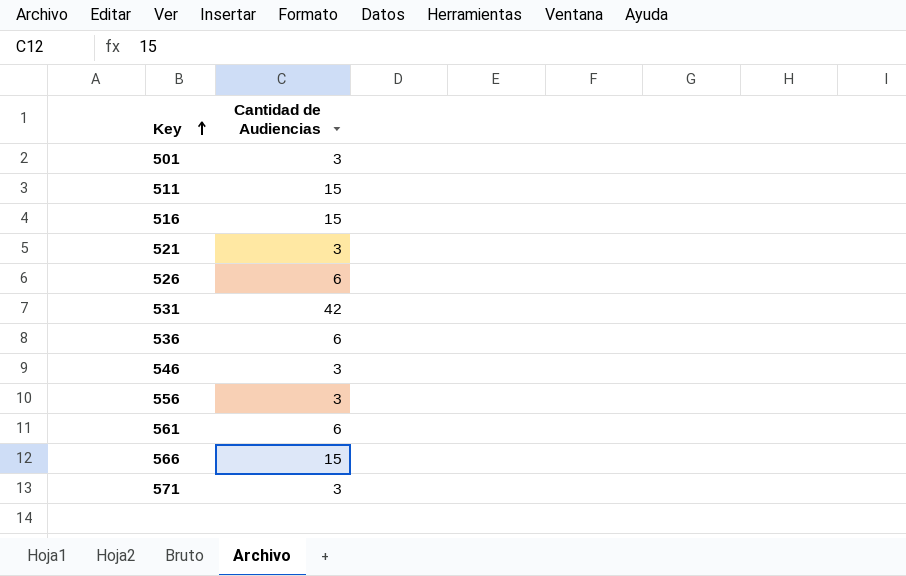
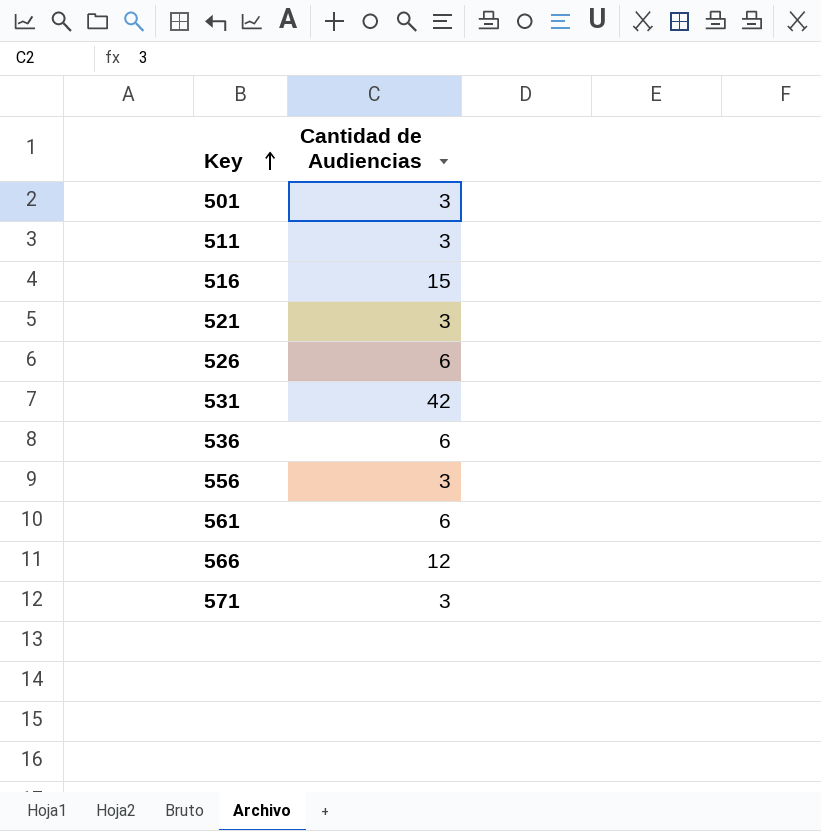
row 546: 3 -> none
511 | Cantidad de Audiencias: 15 -> 3
566 | Cantidad de Audiencias: 15 -> 12

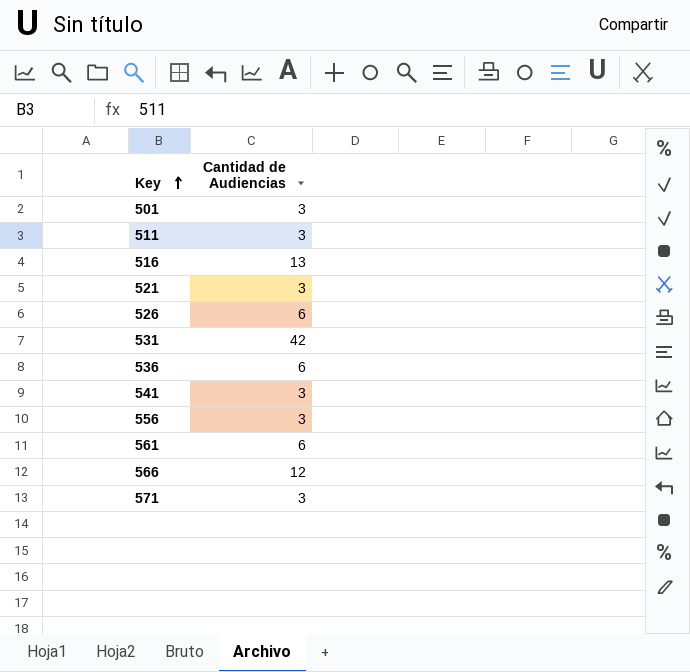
516 | Cantidad de Audiencias: 15 -> 13
row 541: none -> 3

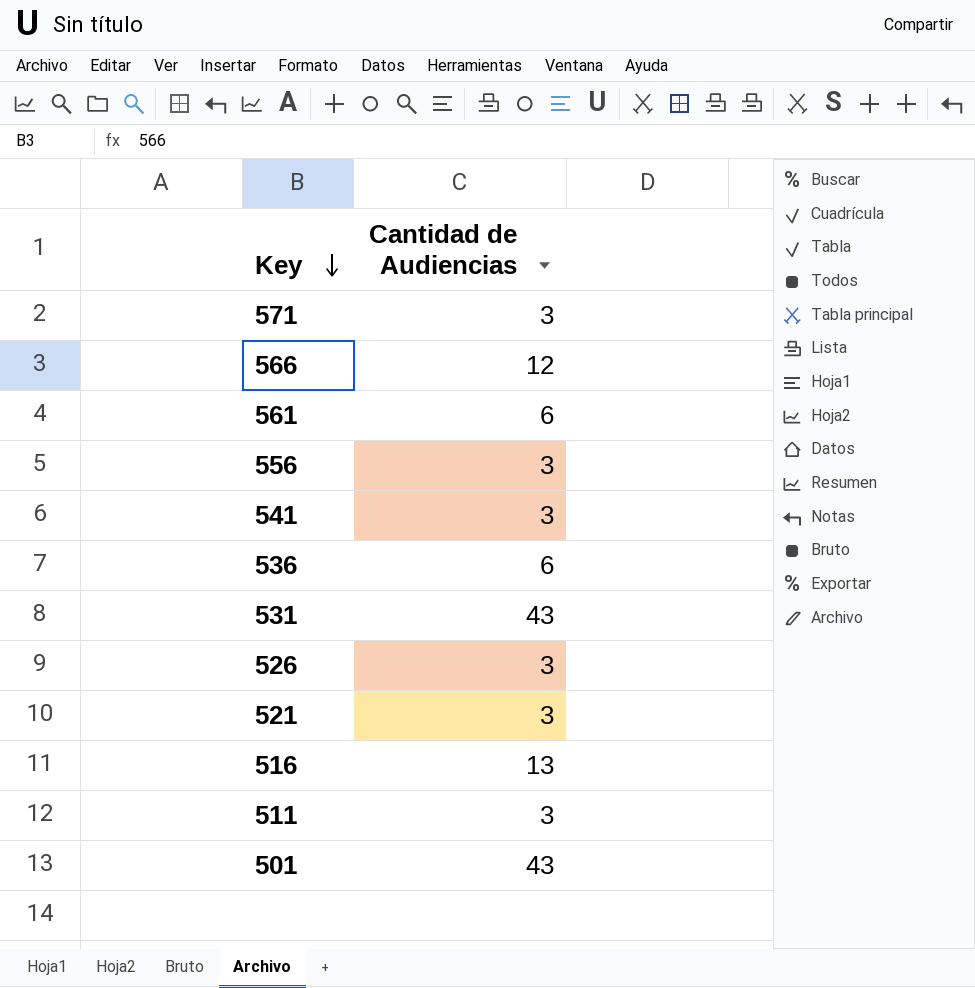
row order: Key ascending -> Key descending
531 | Cantidad de Audiencias: 42 -> 43
526 | Cantidad de Audiencias: 6 -> 3
501 | Cantidad de Audiencias: 3 -> 43

